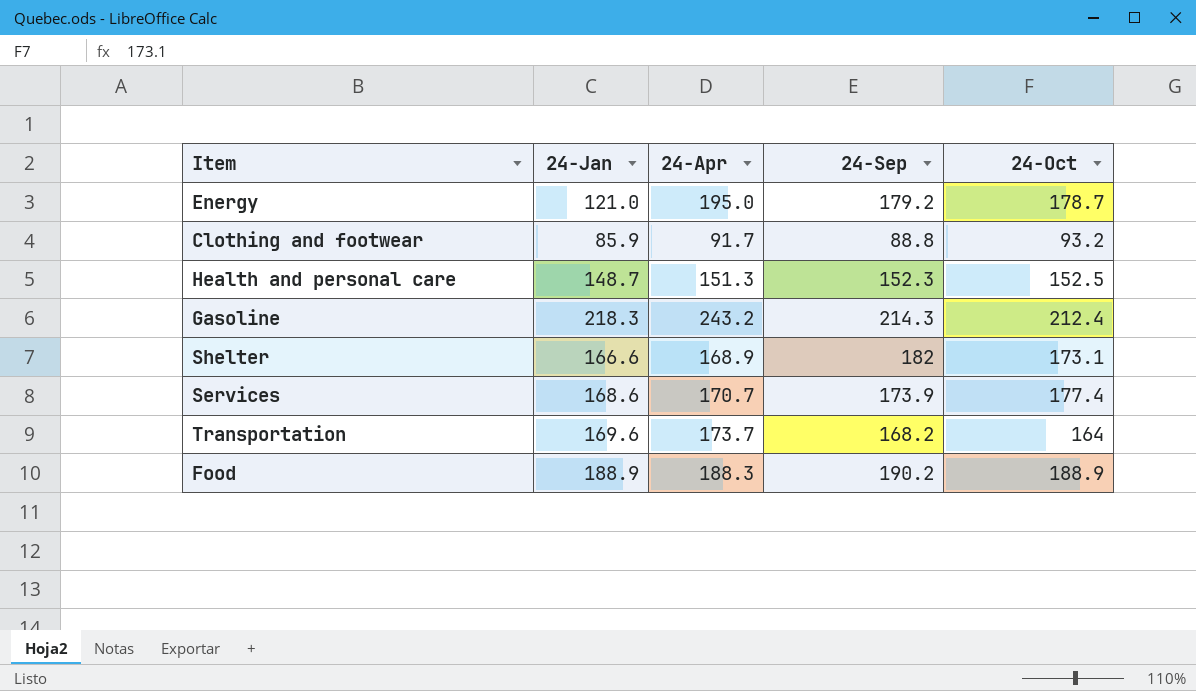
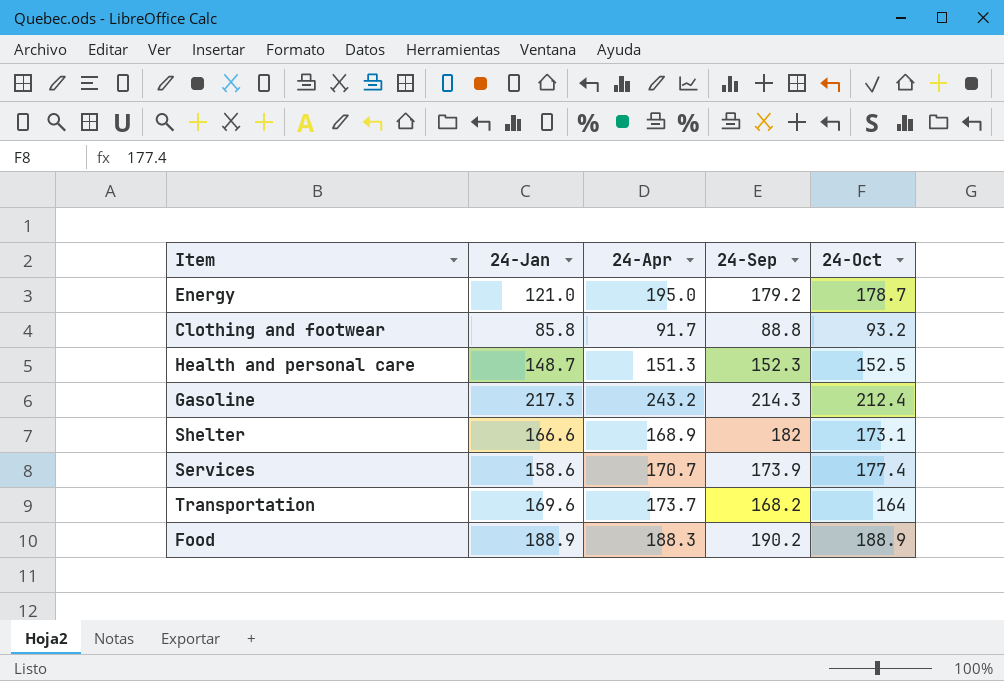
Clothing and footwear | 24-Jan: 85.9 -> 85.8
Gasoline | 24-Jan: 218.3 -> 217.3
Services | 24-Jan: 168.6 -> 158.6

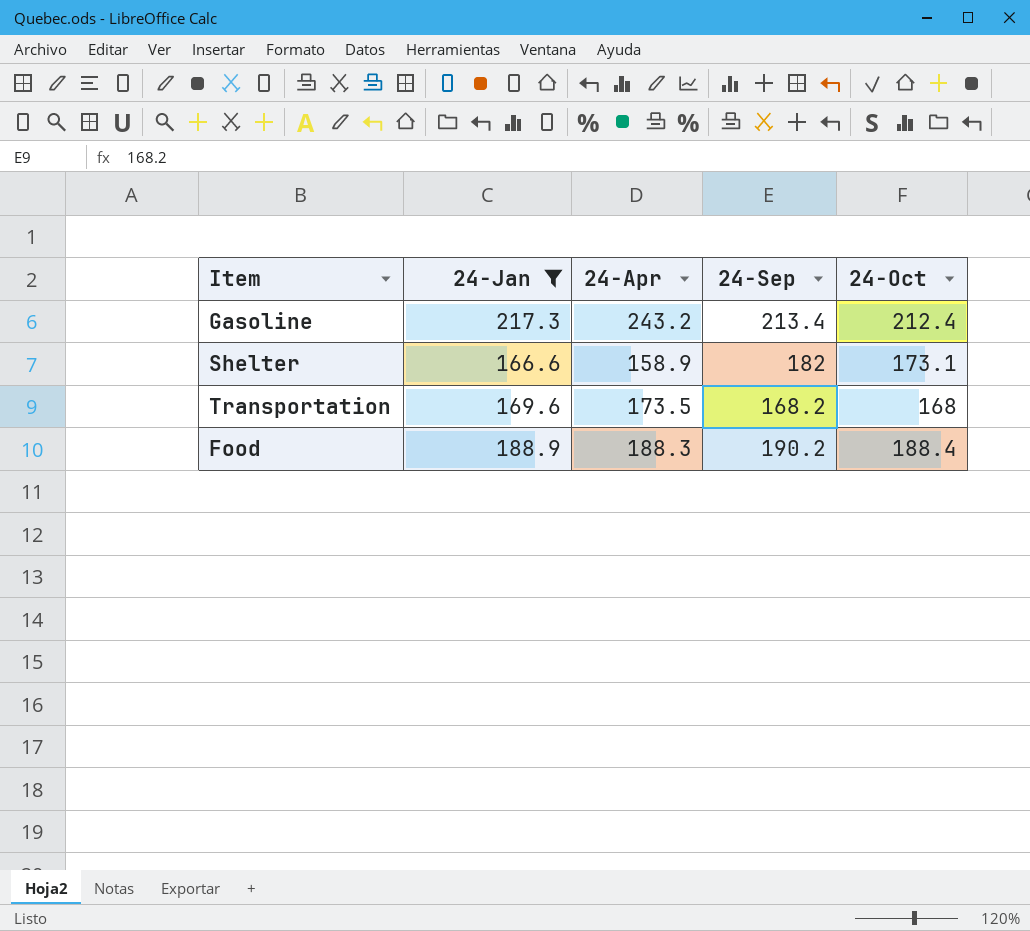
filter: none -> 24-Jan >= 166.6
Gasoline | 24-Sep: 214.3 -> 213.4
Shelter | 24-Apr: 168.9 -> 158.9
Transportation | 24-Apr: 173.7 -> 173.5
Transportation | 24-Oct: 164 -> 168
Food | 24-Oct: 188.9 -> 188.4

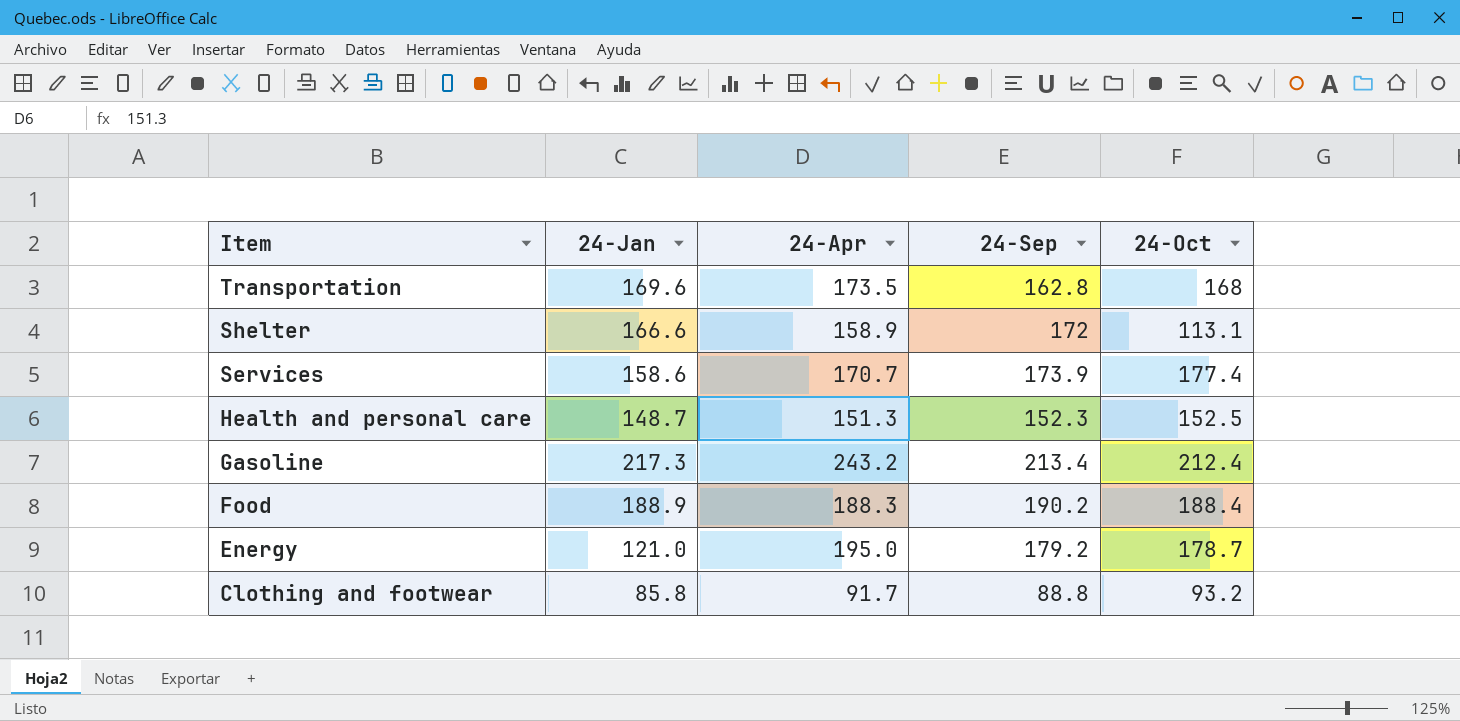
filter: 24-Jan >= 166.6 -> none
row order: none -> Item descending
Transportation | 24-Sep: 168.2 -> 162.8
Shelter | 24-Sep: 182 -> 172
Shelter | 24-Oct: 173.1 -> 113.1

